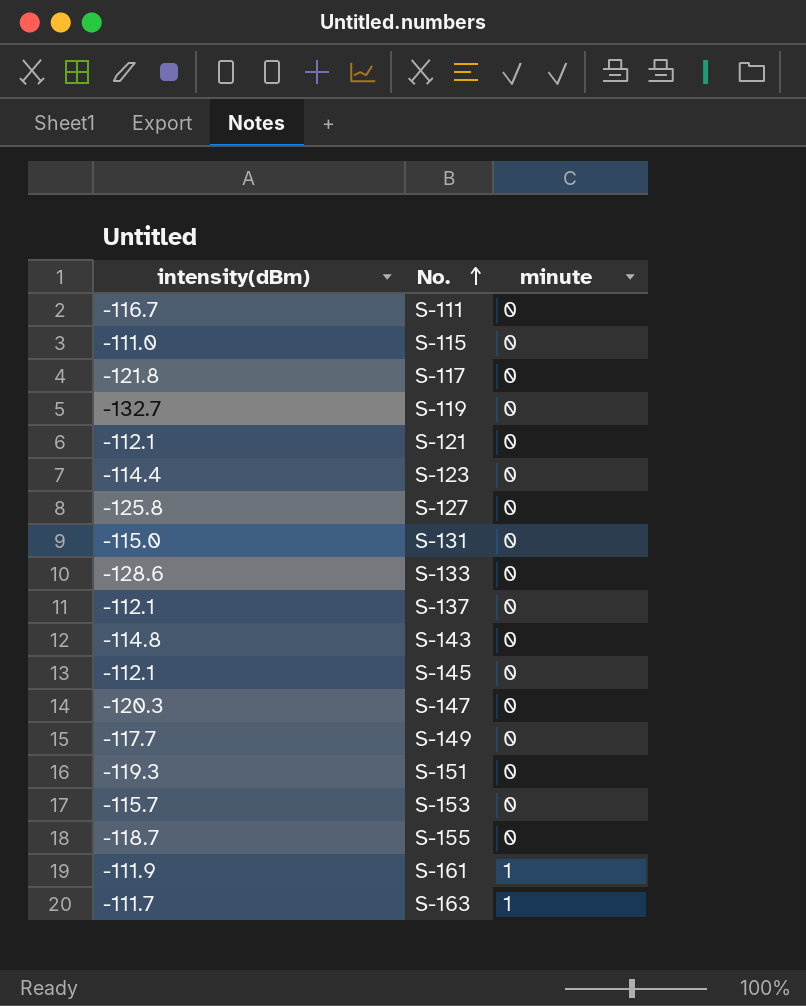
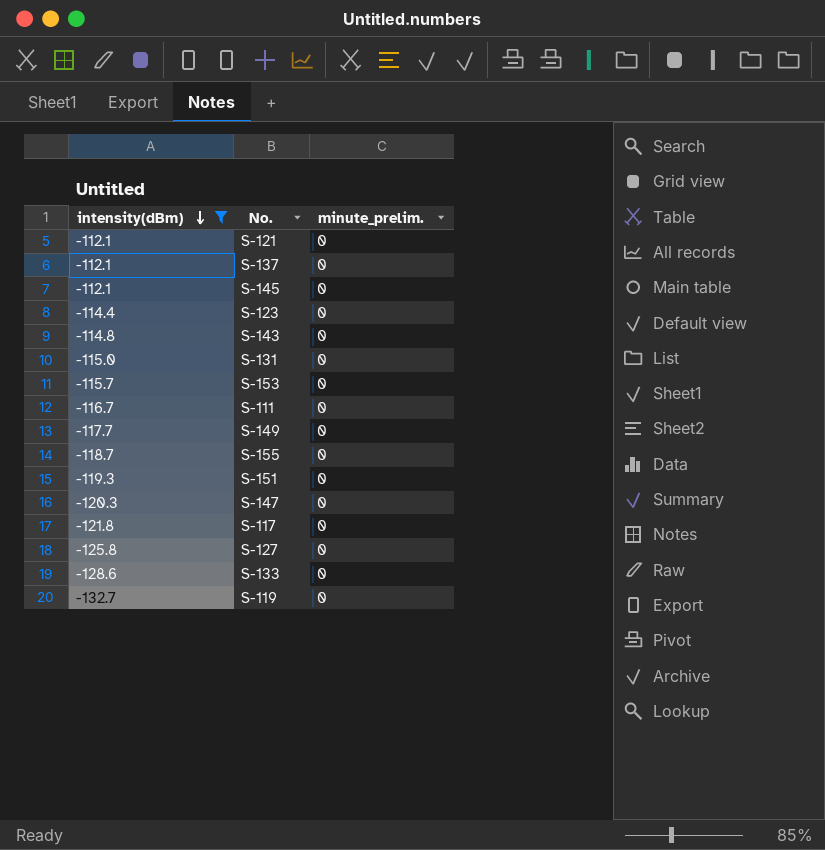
filter: none -> intensity(dBm) <= -112.1
row order: No. ascending -> intensity(dBm) descending
column name: minute -> minute_prelim.

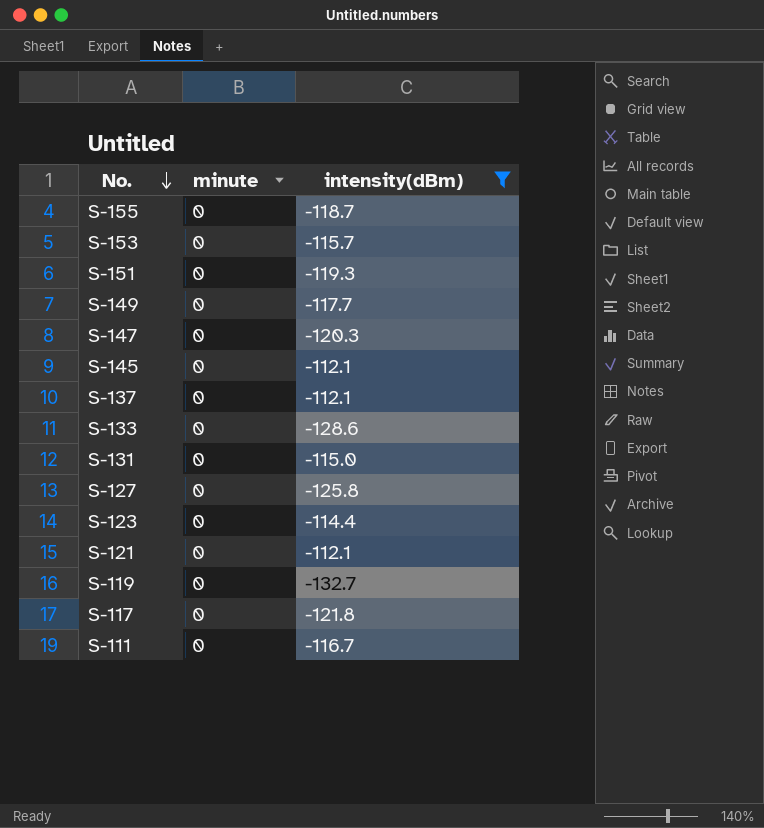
row order: intensity(dBm) descending -> No. descending
column name: minute_prelim. -> minute
column intensity(dBm) | position: 1 -> 3
row S-143: -114.8 | 0 -> none

